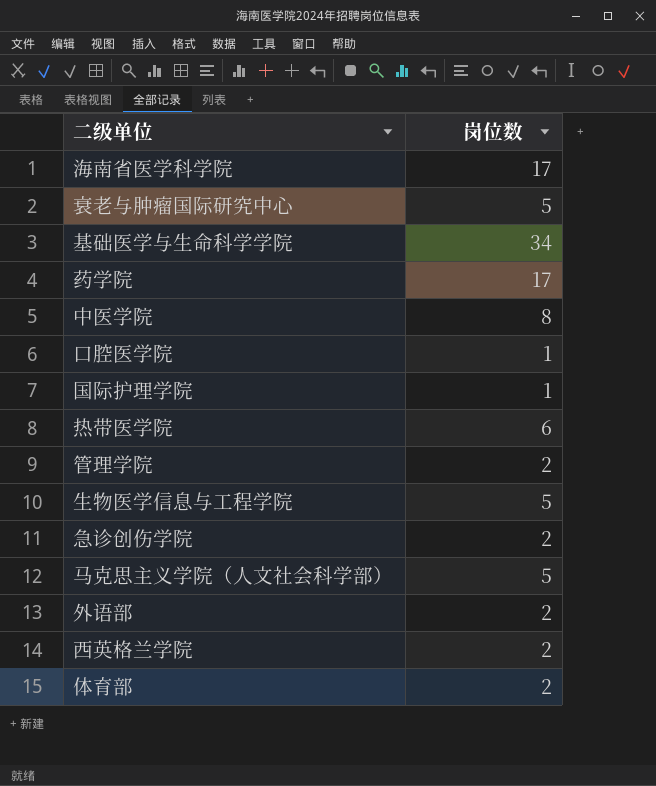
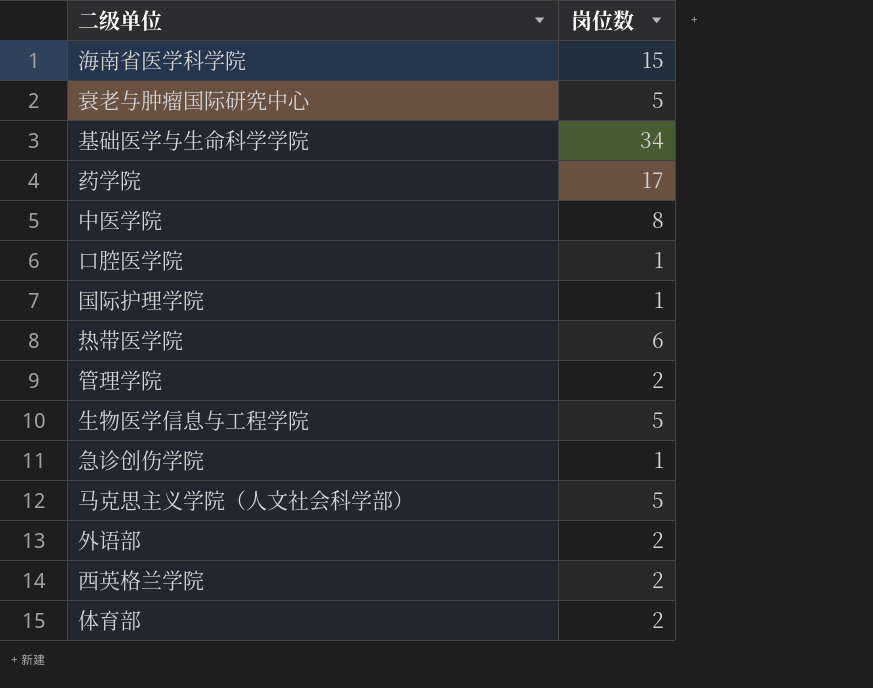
海南省医学科学院 | 岗位数: 17 -> 15
急诊创伤学院 | 岗位数: 2 -> 1

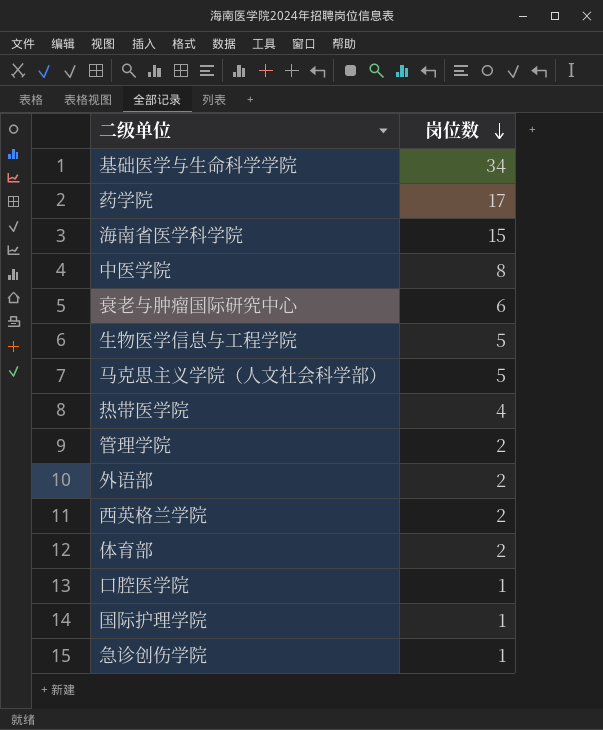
row order: none -> 岗位数 descending
衰老与肿瘤国际研究中心 | 岗位数: 5 -> 6
热带医学院 | 岗位数: 6 -> 4

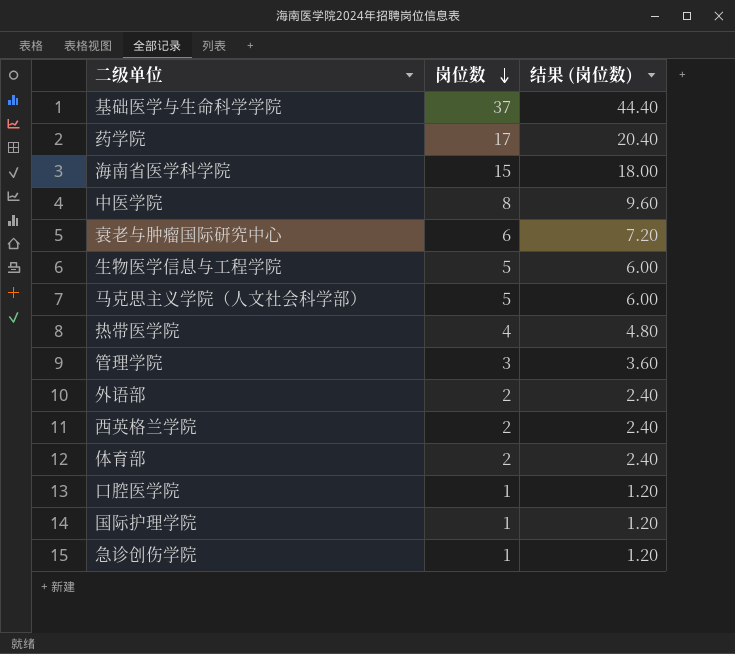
column 结果 (岗位数) | formula: none -> [岗位数] * 1.2
基础医学与生命科学学院 | 岗位数: 34 -> 37
管理学院 | 岗位数: 2 -> 3

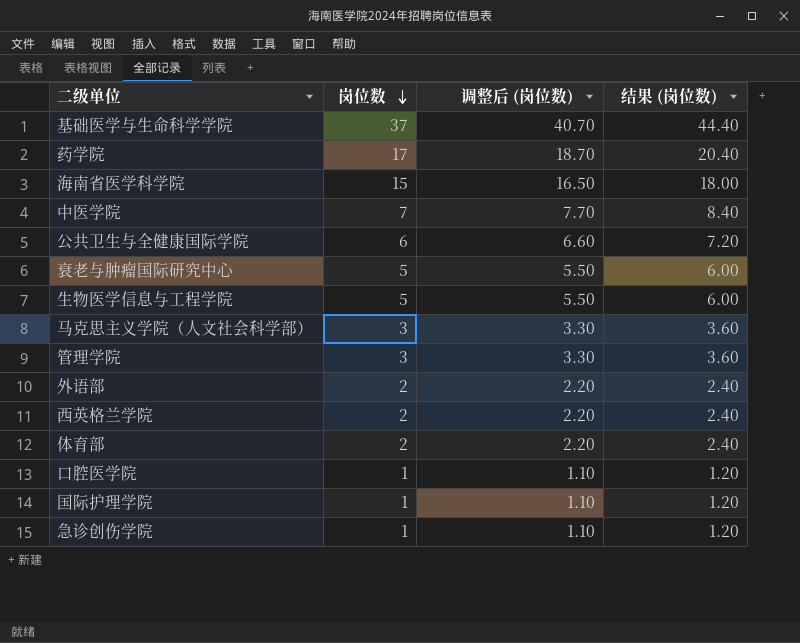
column 调整后 (岗位数) | formula: none -> [岗位数] * 1.1
row 热带医学院: 4 | 4.80 -> none
中医学院 | 岗位数: 8 -> 7
中医学院 | 结果 (岗位数): 9.60 -> 8.40
row 公共卫生与全健康国际学院: none -> 6 | 6.60 | 7.20
衰老与肿瘤国际研究中心 | 岗位数: 6 -> 5
衰老与肿瘤国际研究中心 | 结果 (岗位数): 7.20 -> 6.00
马克思主义学院（人文社会科学部） | 岗位数: 5 -> 3
马克思主义学院（人文社会科学部） | 结果 (岗位数): 6.00 -> 3.60

